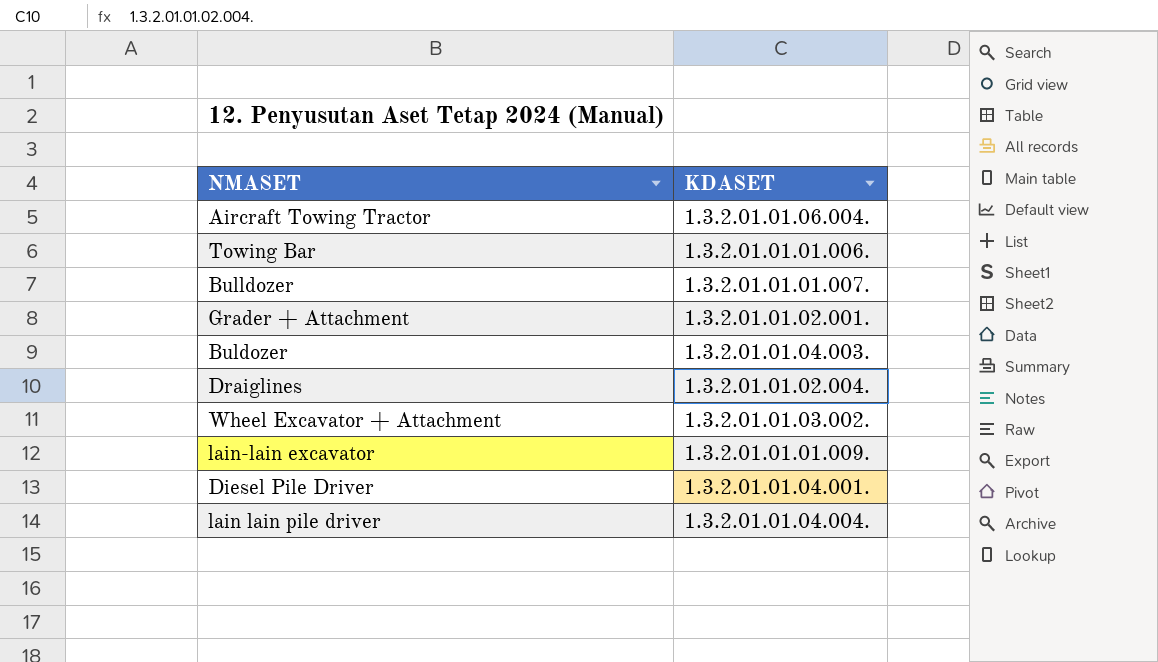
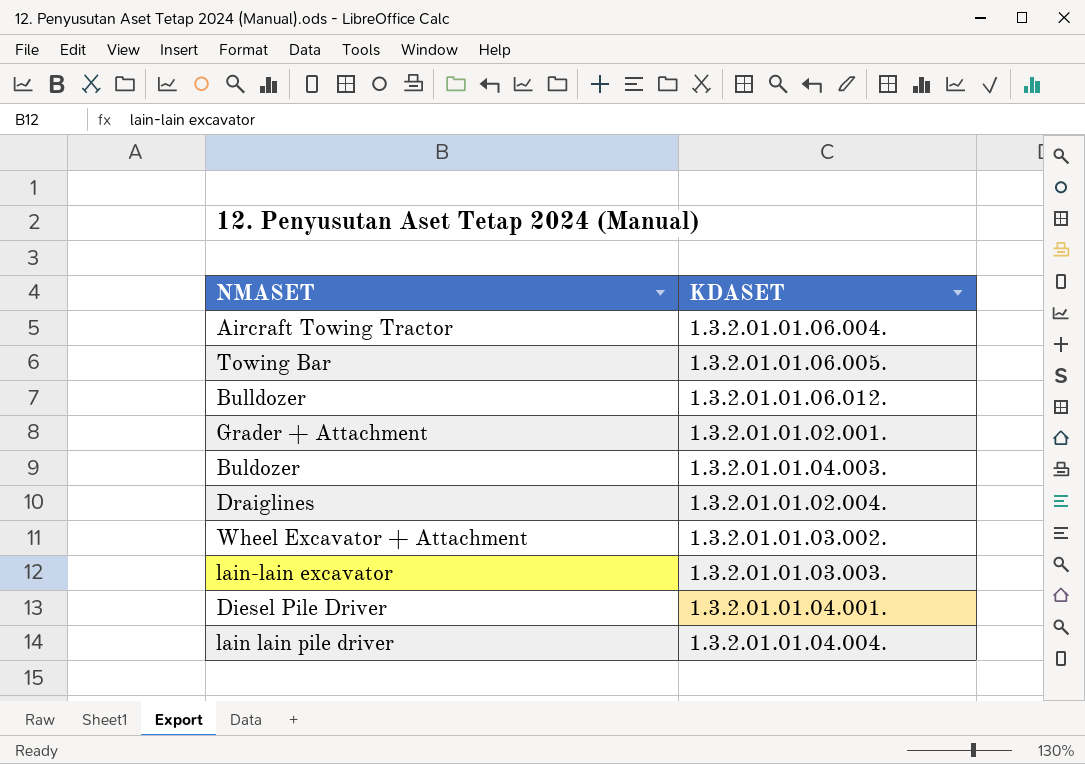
Towing Bar | KDASET: 1.3.2.01.01.01.006. -> 1.3.2.01.01.06.005.
Bulldozer | KDASET: 1.3.2.01.01.01.007. -> 1.3.2.01.01.06.012.
lain-lain excavator | KDASET: 1.3.2.01.01.01.009. -> 1.3.2.01.01.03.003.

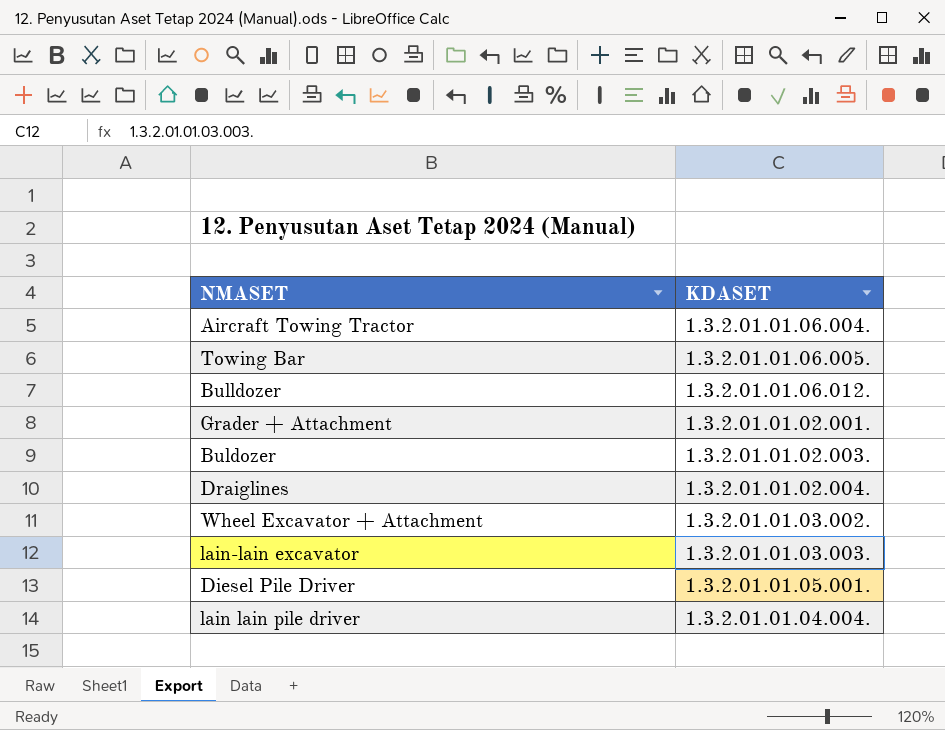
Buldozer | KDASET: 1.3.2.01.01.04.003. -> 1.3.2.01.01.02.003.
Diesel Pile Driver | KDASET: 1.3.2.01.01.04.001. -> 1.3.2.01.01.05.001.

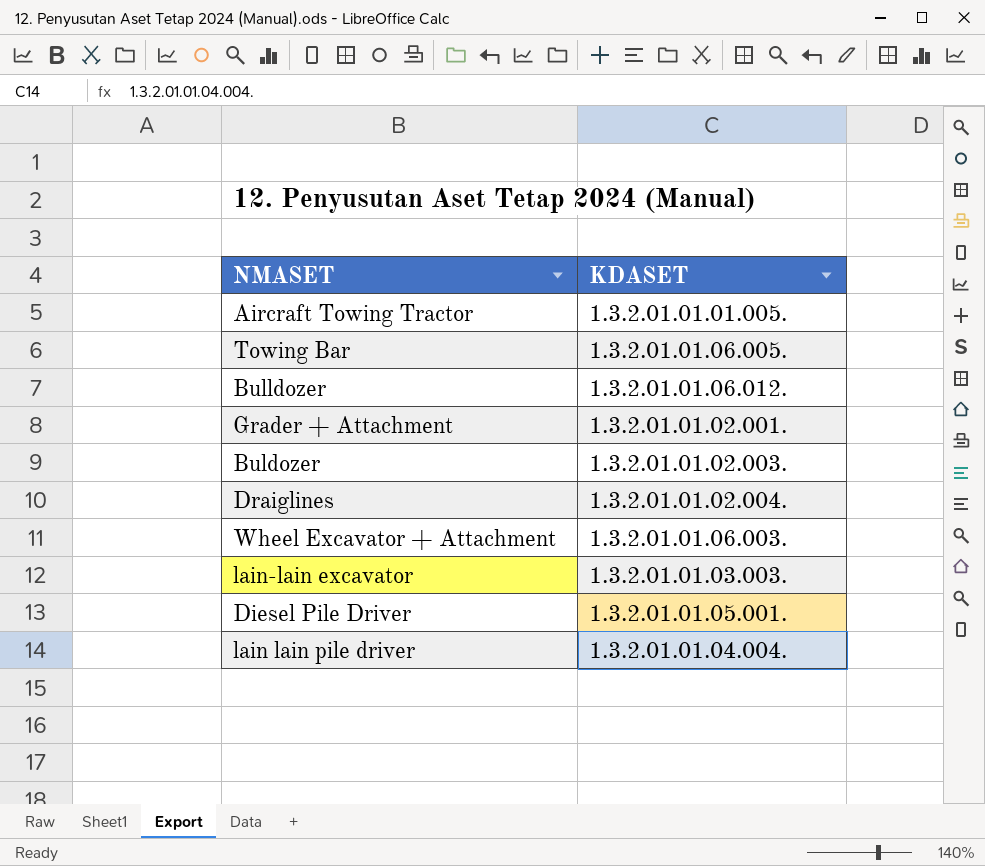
Aircraft Towing Tractor | KDASET: 1.3.2.01.01.06.004. -> 1.3.2.01.01.01.005.
Wheel Excavator + Attachment | KDASET: 1.3.2.01.01.03.002. -> 1.3.2.01.01.06.003.

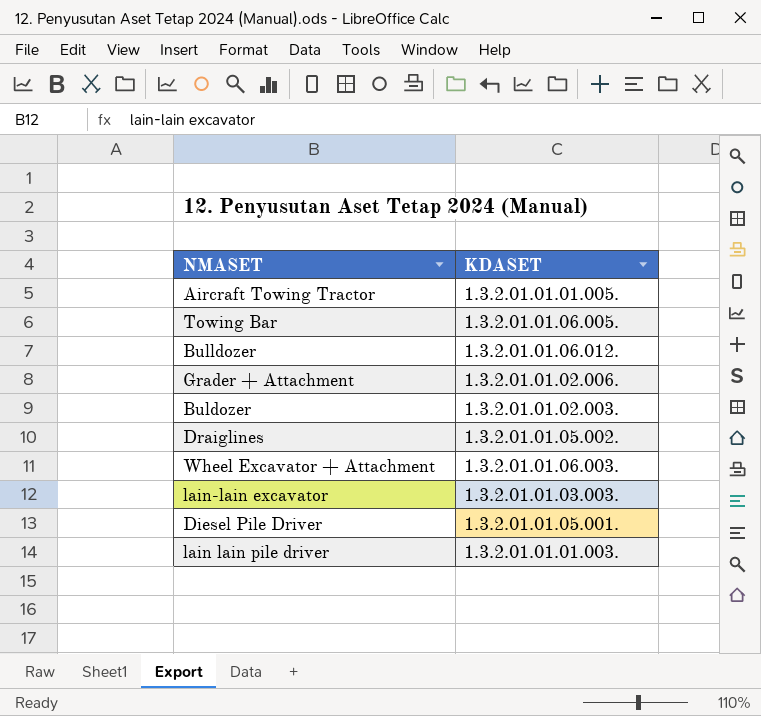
Grader + Attachment | KDASET: 1.3.2.01.01.02.001. -> 1.3.2.01.01.02.006.
Draiglines | KDASET: 1.3.2.01.01.02.004. -> 1.3.2.01.01.05.002.
lain lain pile driver | KDASET: 1.3.2.01.01.04.004. -> 1.3.2.01.01.01.003.

